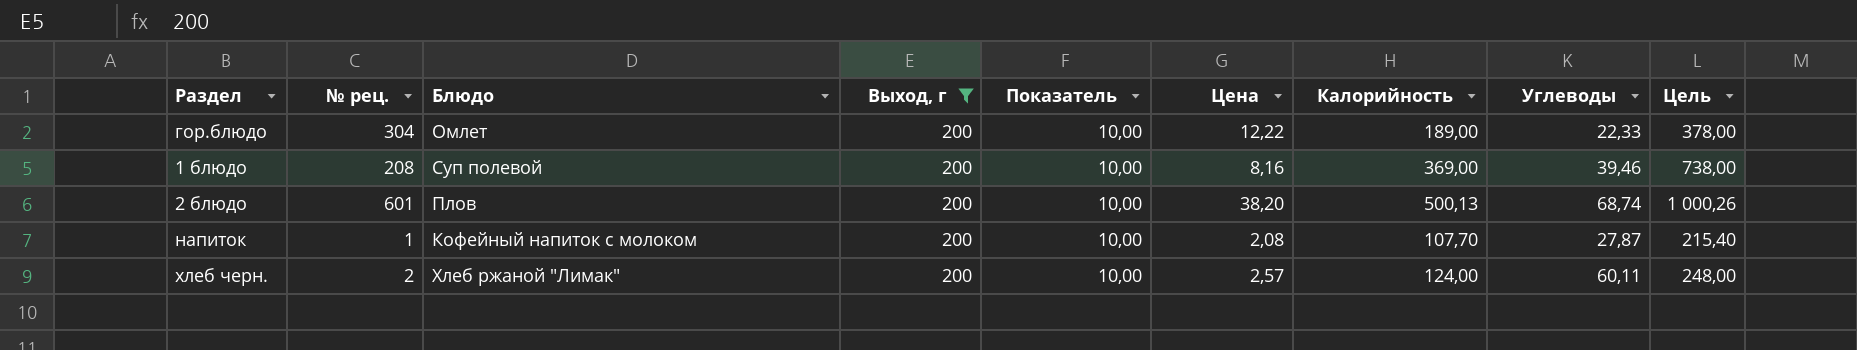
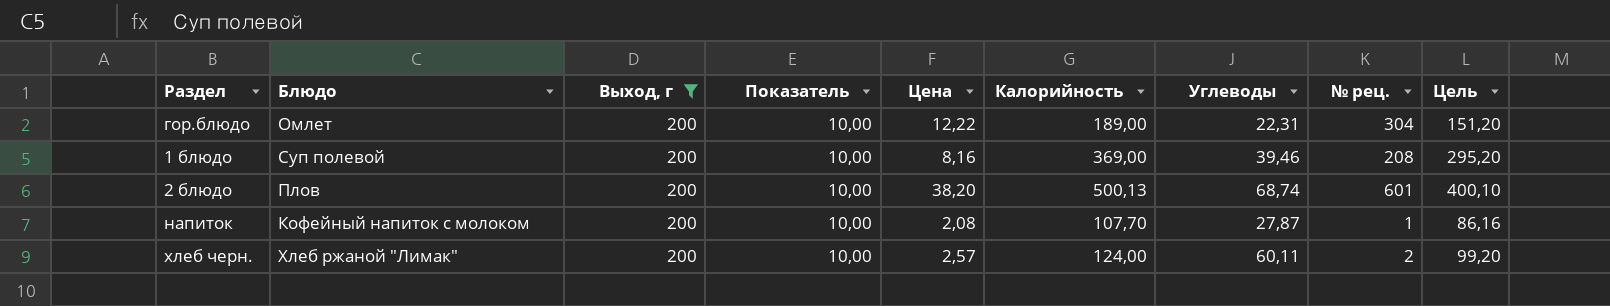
column № рец. | position: 2 -> 8
column Цель | formula: [Калорийность] * 2 -> [Калорийность] * 0,8
гор.блюдо | Углеводы: 22,33 -> 22,31

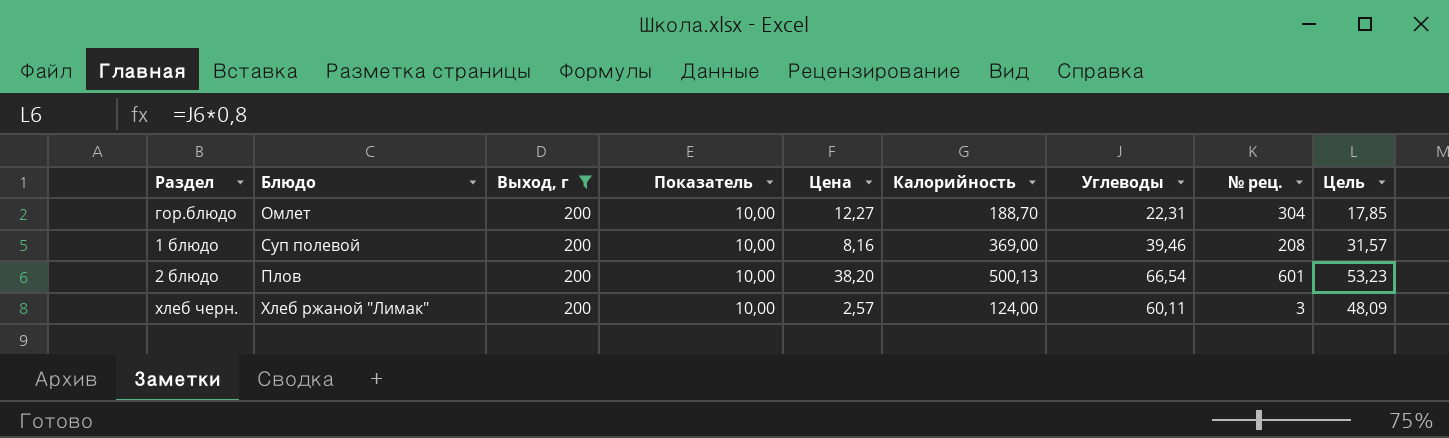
column Цель | formula: [Калорийность] * 0,8 -> [Углеводы] * 0,8
row напиток: Кофейный напиток с молоком | 200 | 10,00 | 2,08 | 107,70 | 27,87 | 1 | 86,16 -> none
гор.блюдо | Цена: 12,22 -> 12,27
гор.блюдо | Калорийность: 189,00 -> 188,70
2 блюдо | Углеводы: 68,74 -> 66,54
хлеб черн. | № рец.: 2 -> 3

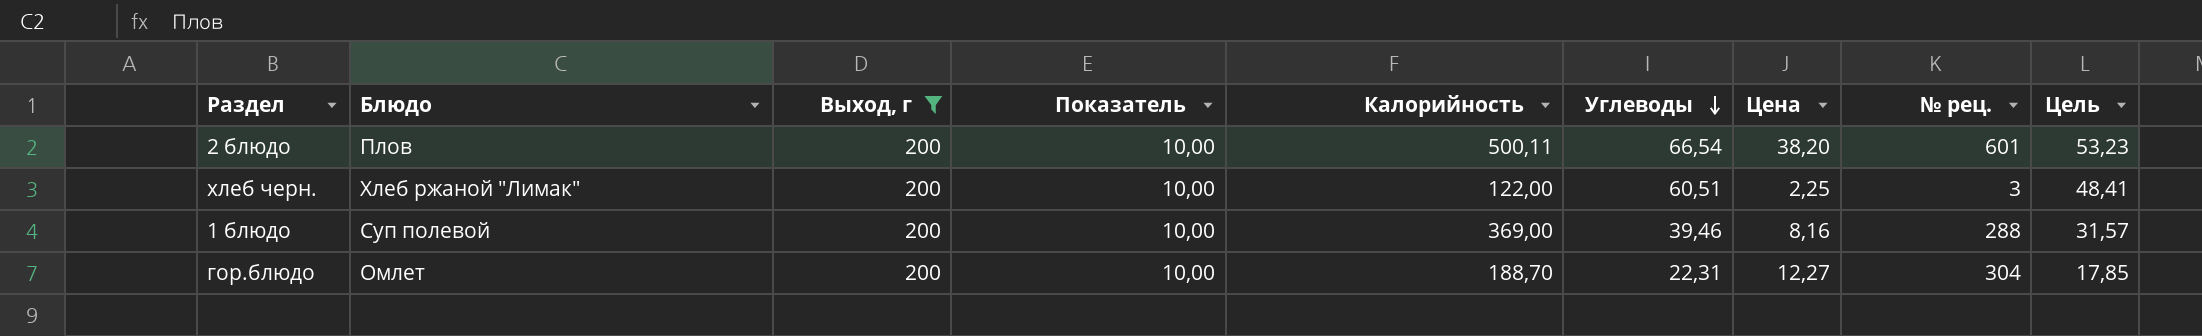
row order: none -> Углеводы descending
column Цена | position: 5 -> 7
2 блюдо | Калорийность: 500,13 -> 500,11
хлеб черн. | Калорийность: 124,00 -> 122,00
хлеб черн. | Углеводы: 60,11 -> 60,51
хлеб черн. | Цена: 2,57 -> 2,25
хлеб черн. | Цель: 48,09 -> 48,41
1 блюдо | № рец.: 208 -> 288

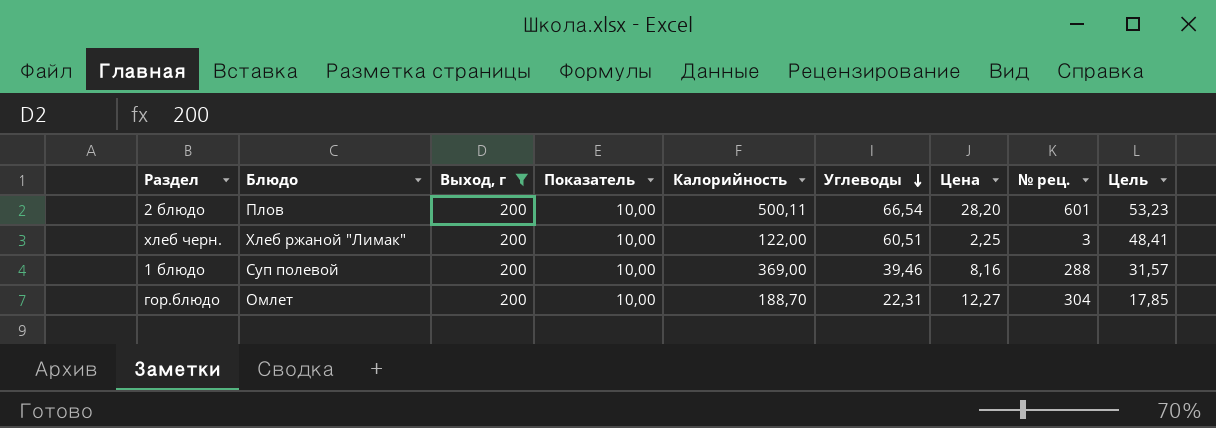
2 блюдо | Цена: 38,20 -> 28,20

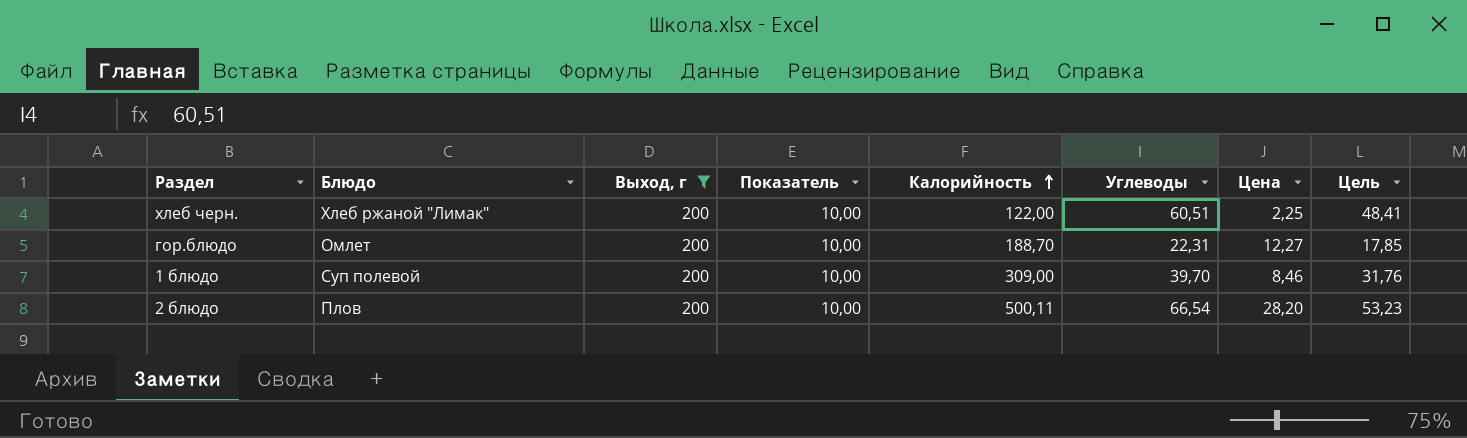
row order: Углеводы descending -> Калорийность ascending
column № рец. | position: 8 -> none
1 блюдо | Калорийность: 369,00 -> 309,00
1 блюдо | Углеводы: 39,46 -> 39,70
1 блюдо | Цена: 8,16 -> 8,46
1 блюдо | Цель: 31,57 -> 31,76

